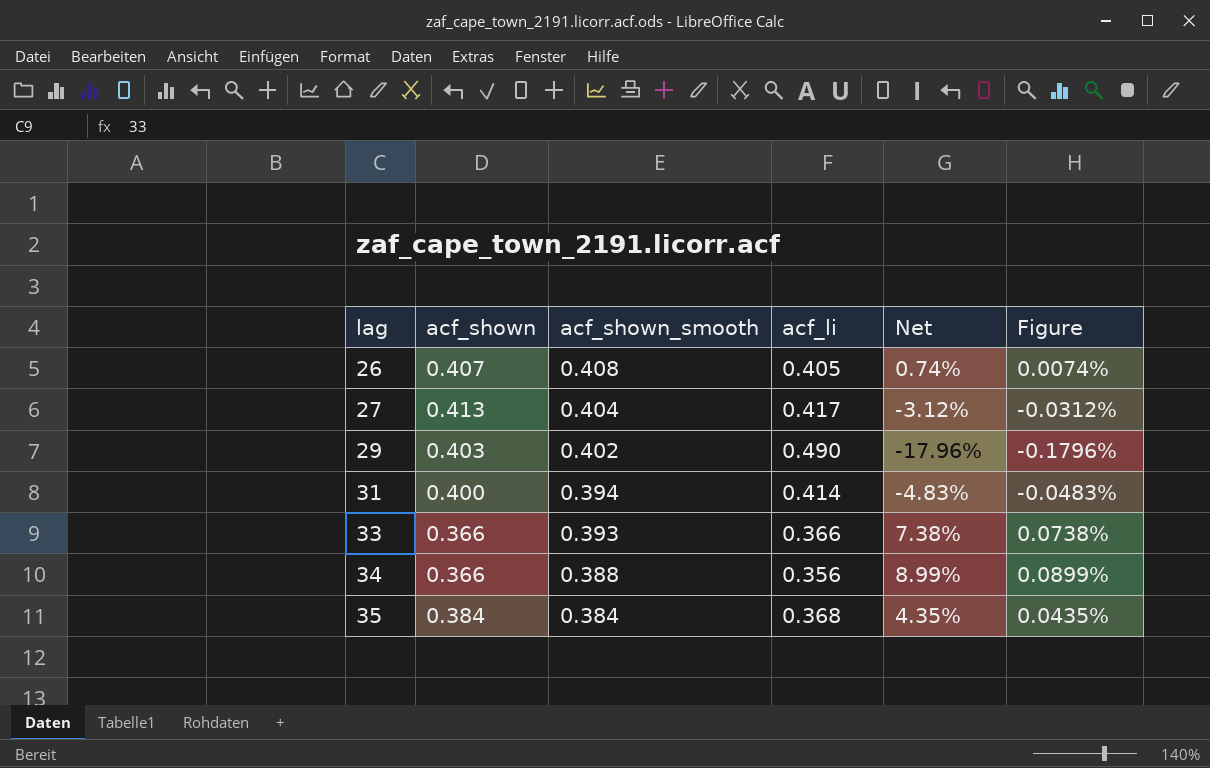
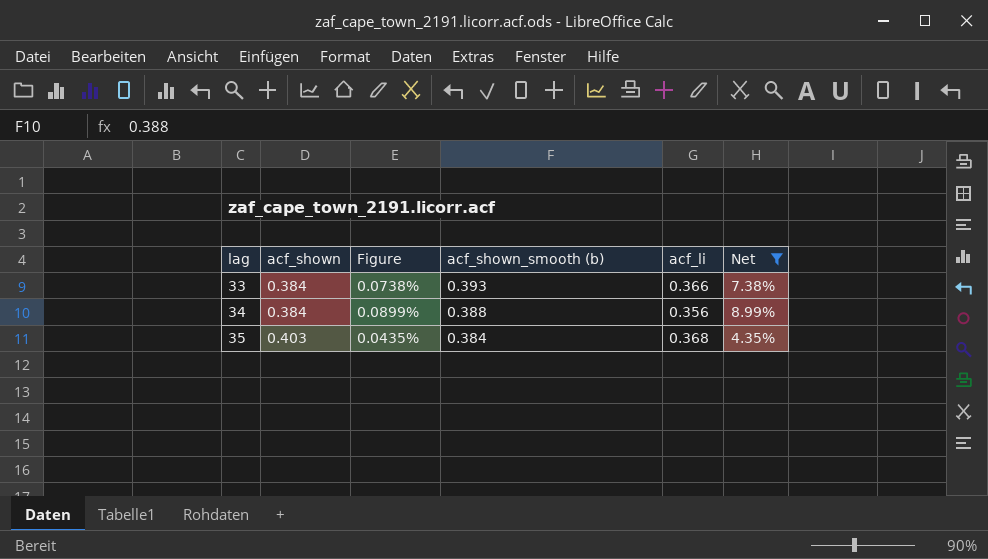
filter: none -> Net >= 4.35%
column Figure | position: 6 -> 3
column name: acf_shown_smooth -> acf_shown_smooth (b)
33 | acf_shown: 0.366 -> 0.384
34 | acf_shown: 0.366 -> 0.384
35 | acf_shown: 0.384 -> 0.403

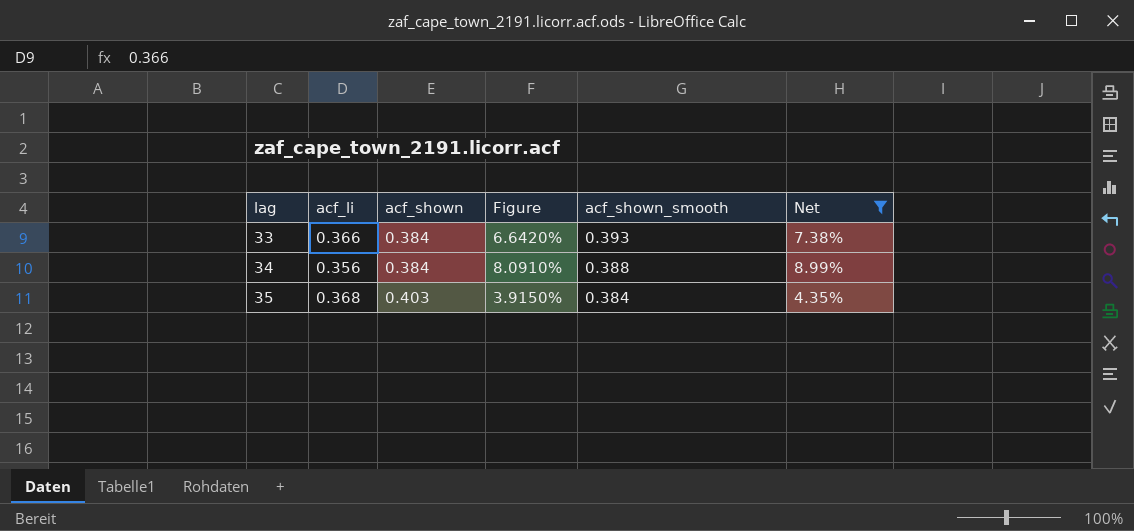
column acf_li | position: 5 -> 2
column Figure | formula: [Net] * 0.01 -> [Net] * 0.9
column name: acf_shown_smooth (b) -> acf_shown_smooth

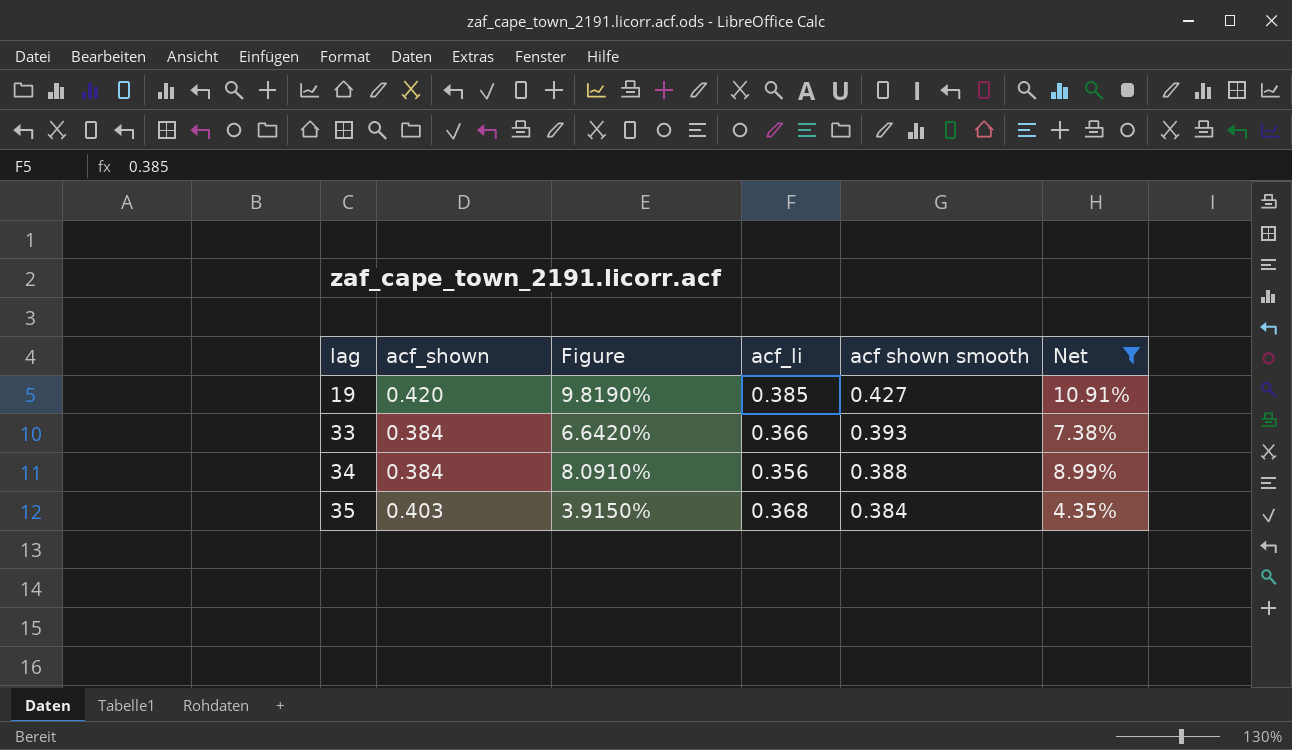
column acf_li | position: 2 -> 4
column name: acf_shown_smooth -> acf shown smooth
row 19: none -> 0.420 | 9.8190% | 0.385 | 0.427 | 10.91%

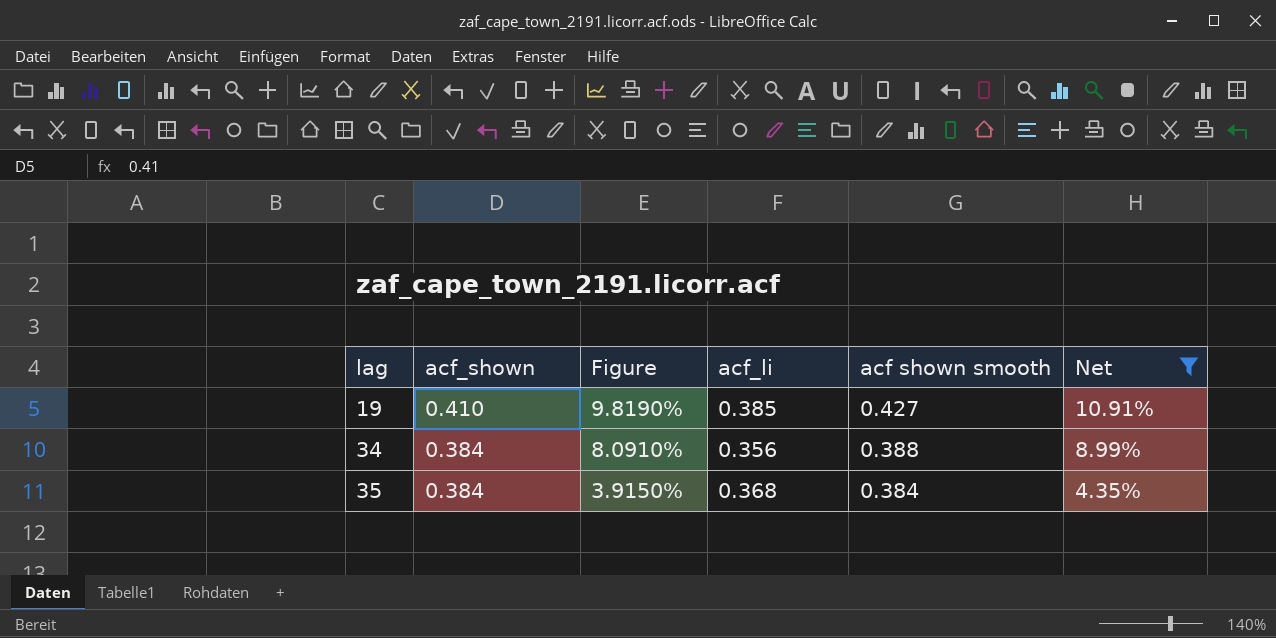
row 33: 0.384 | 6.6420% | 0.366 | 0.393 | 7.38% -> none
19 | acf_shown: 0.420 -> 0.410
35 | acf_shown: 0.403 -> 0.384

